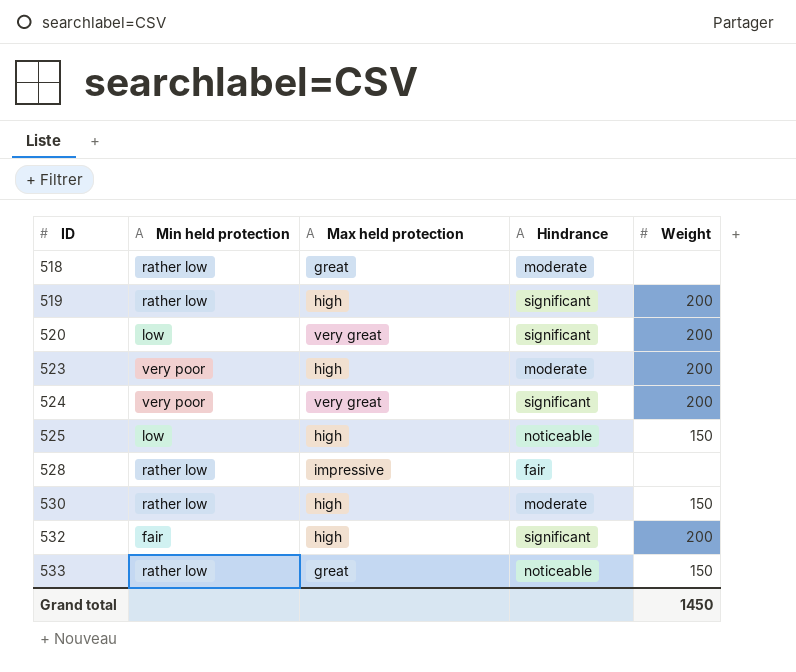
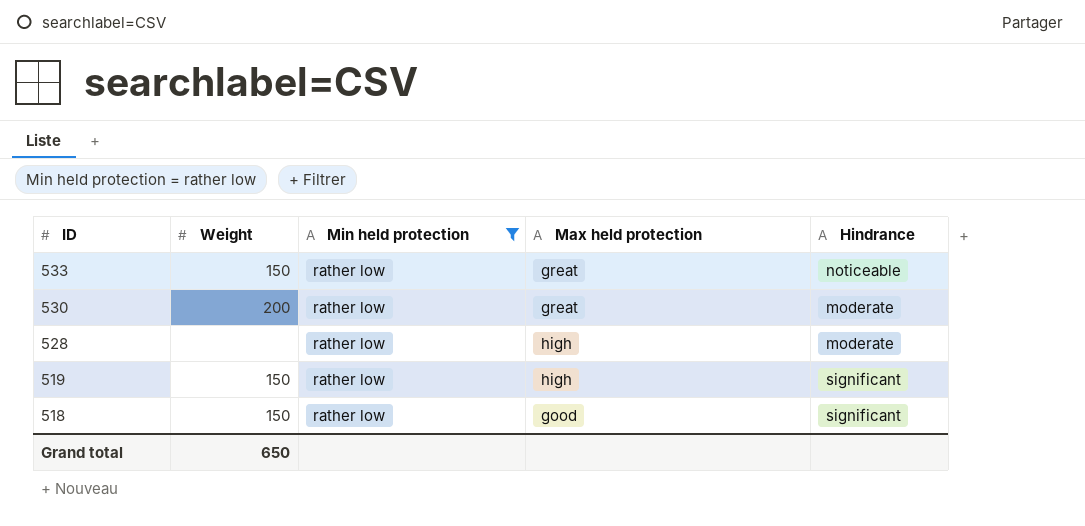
filter: none -> Min held protection = rather low
row order: ID ascending -> ID descending
column Weight | position: 5 -> 2
530 | Weight: 150 -> 200
530 | Max held protection: high -> great
528 | Max held protection: impressive -> high
528 | Hindrance: fair -> moderate
519 | Weight: 200 -> 150
518 | Weight: none -> 150
518 | Max held protection: great -> good
518 | Hindrance: moderate -> significant
Grand total | Weight: 1450 -> 650

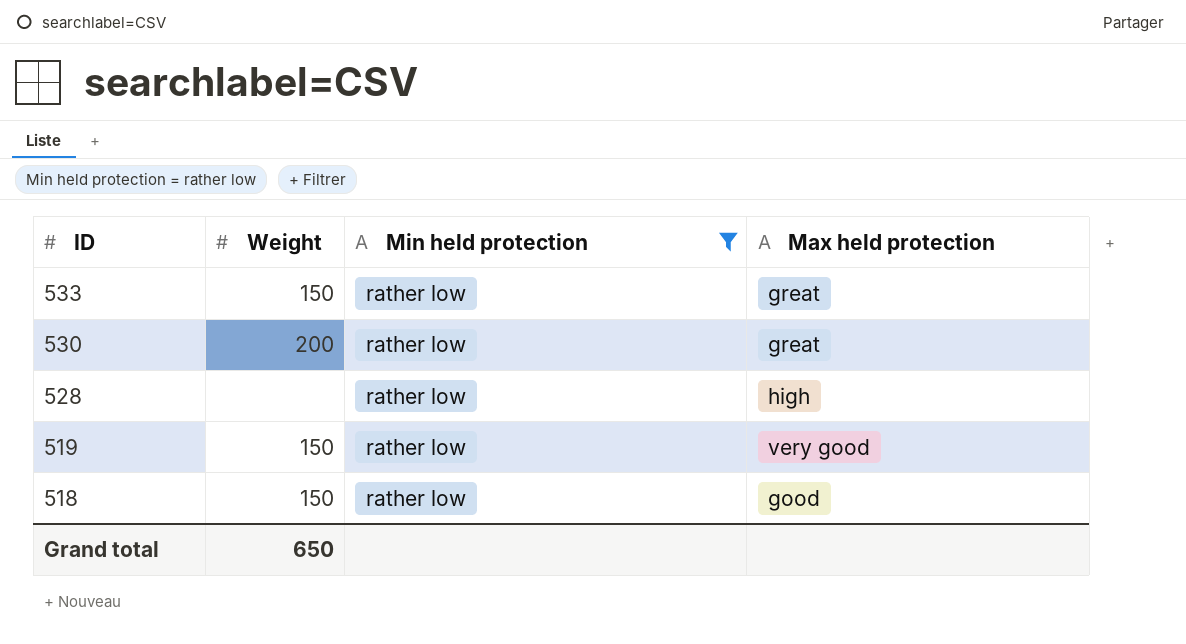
column Hindrance | position: 5 -> none
519 | Max held protection: high -> very good

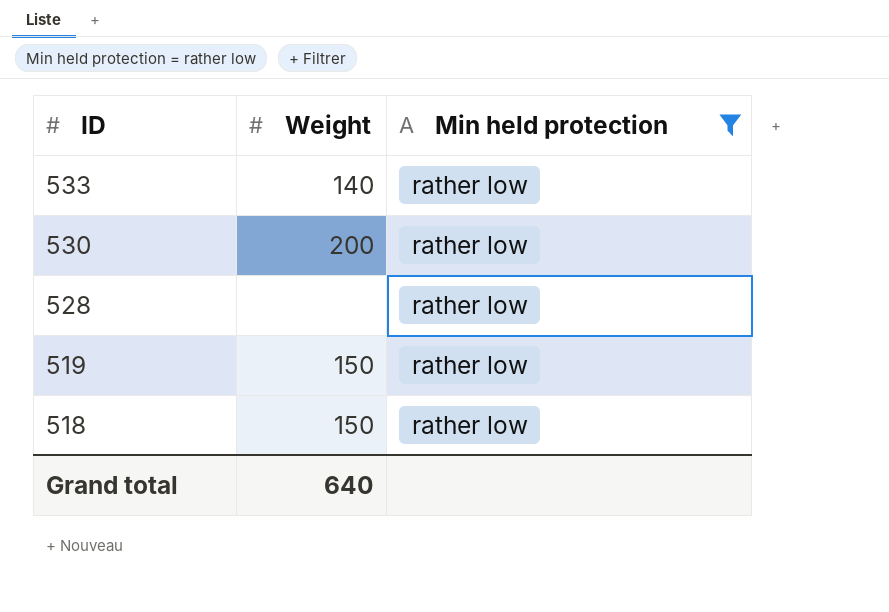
column Max held protection | position: 4 -> none
533 | Weight: 150 -> 140
Grand total | Weight: 650 -> 640

